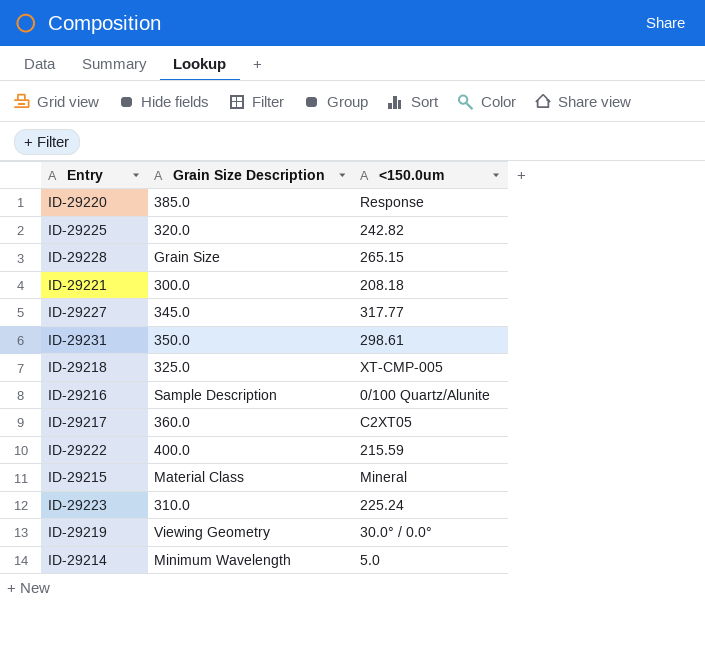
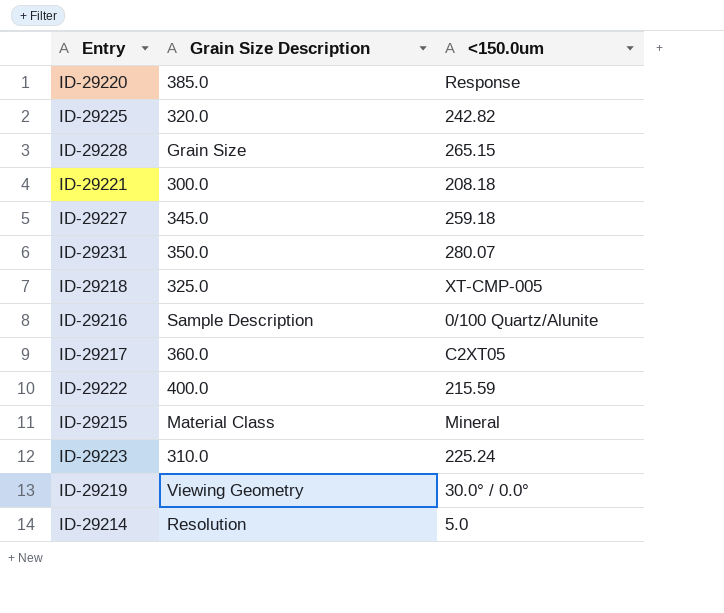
ID-29227 | <150.0um: 317.77 -> 259.18
ID-29231 | <150.0um: 298.61 -> 280.07
ID-29214 | Grain Size Description: Minimum Wavelength -> Resolution

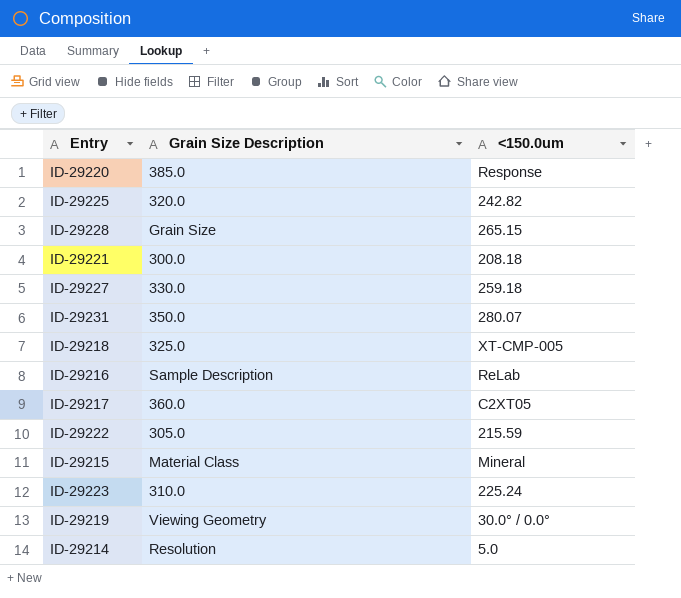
ID-29227 | Grain Size Description: 345.0 -> 330.0
ID-29216 | <150.0um: 0/100 Quartz/Alunite -> ReLab
ID-29222 | Grain Size Description: 400.0 -> 305.0

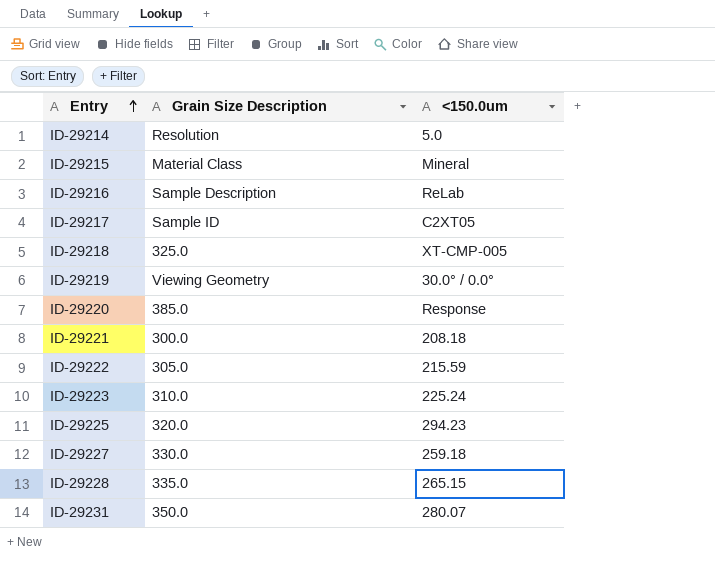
row order: none -> Entry ascending
ID-29217 | Grain Size Description: 360.0 -> Sample ID
ID-29225 | <150.0um: 242.82 -> 294.23
ID-29228 | Grain Size Description: Grain Size -> 335.0

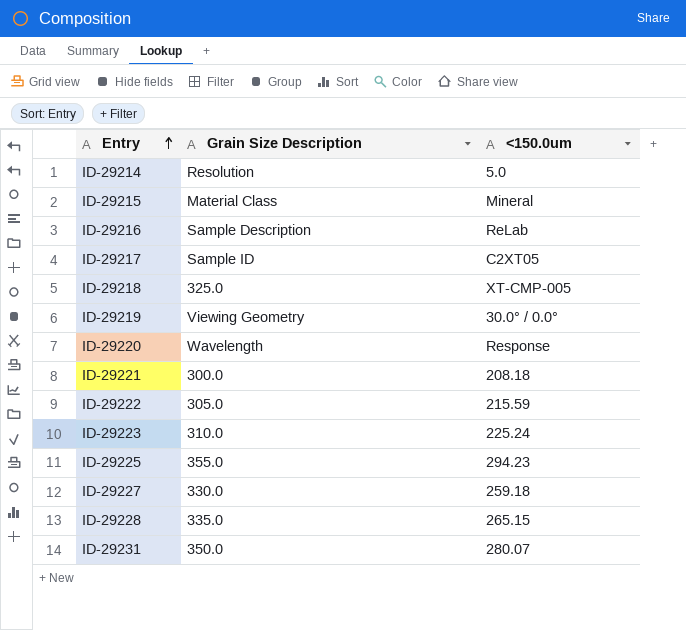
ID-29220 | Grain Size Description: 385.0 -> Wavelength
ID-29225 | Grain Size Description: 320.0 -> 355.0

